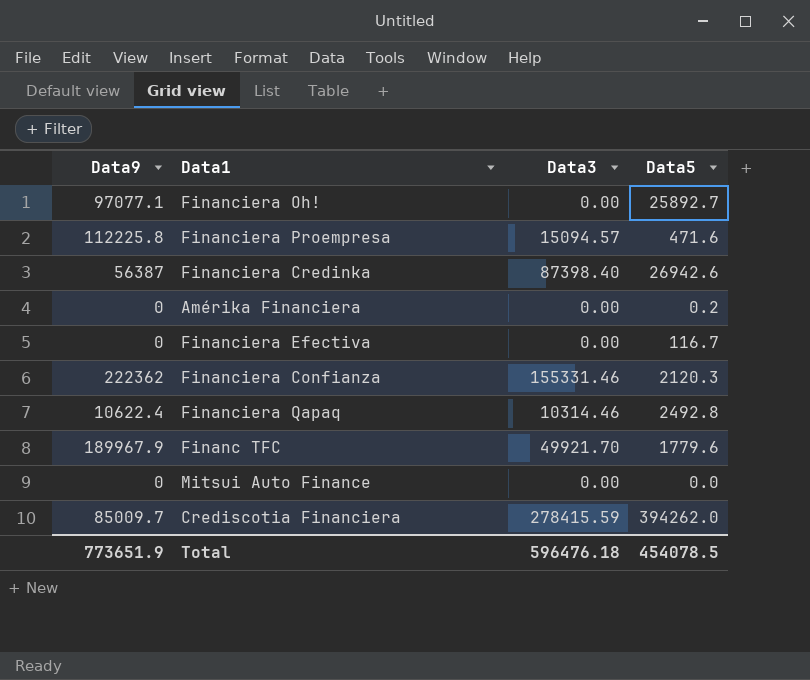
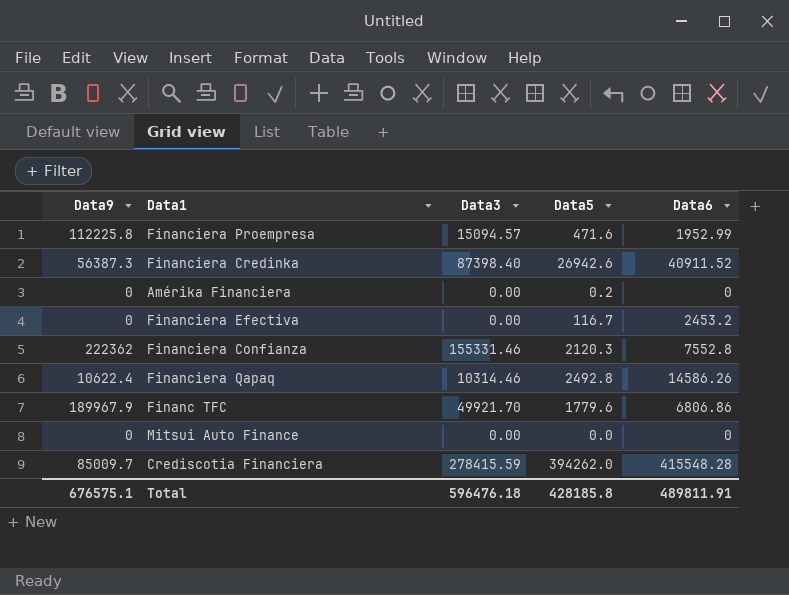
column Data6 | position: none -> 5
row Financiera Oh!: 97077.1 | 0.00 | 25892.7 -> none
Financiera Credinka | Data9: 56387 -> 56387.3
Total | Data9: 773651.9 -> 676575.1
Total | Data5: 454078.5 -> 428185.8

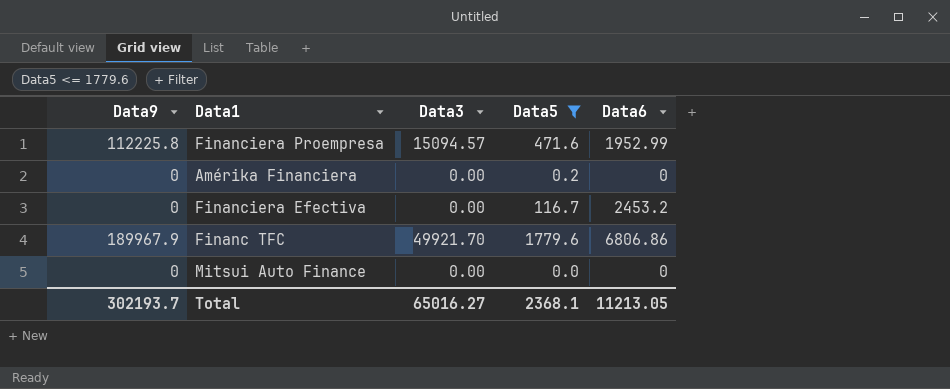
filter: none -> Data5 <= 1779.6
Total | Data9: 676575.1 -> 302193.7
Total | Data3: 596476.18 -> 65016.27
Total | Data5: 428185.8 -> 2368.1
Total | Data6: 489811.91 -> 11213.05

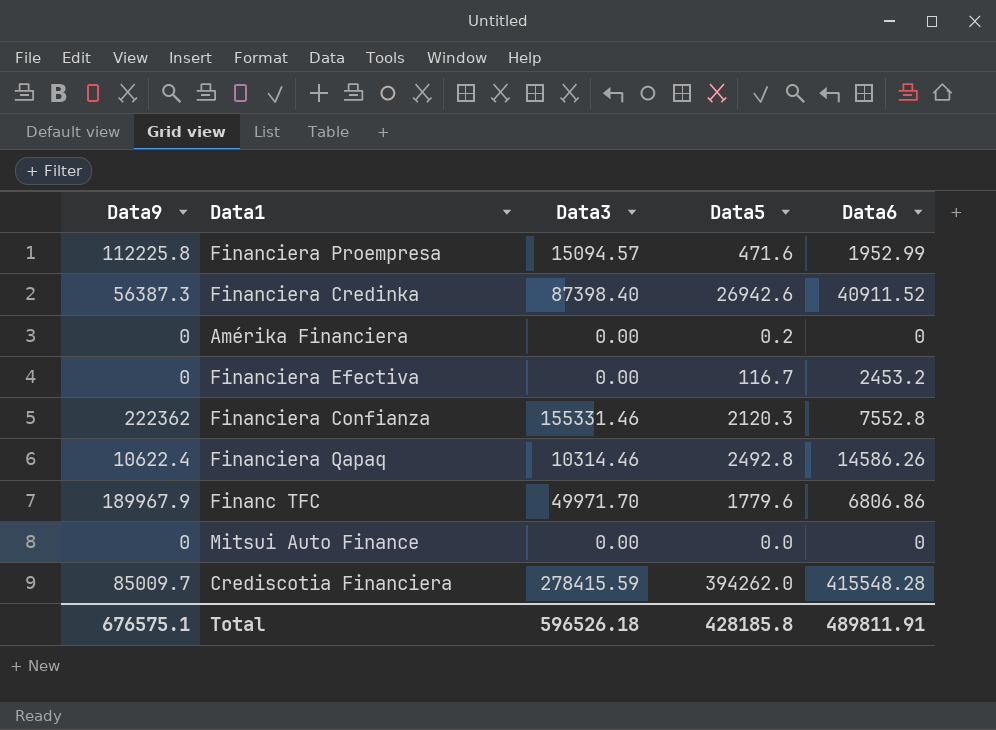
filter: Data5 <= 1779.6 -> none
Financ TFC | Data3: 49921.70 -> 49971.70
Total | Data9: 302193.7 -> 676575.1
Total | Data3: 65016.27 -> 596526.18
Total | Data5: 2368.1 -> 428185.8
Total | Data6: 11213.05 -> 489811.91

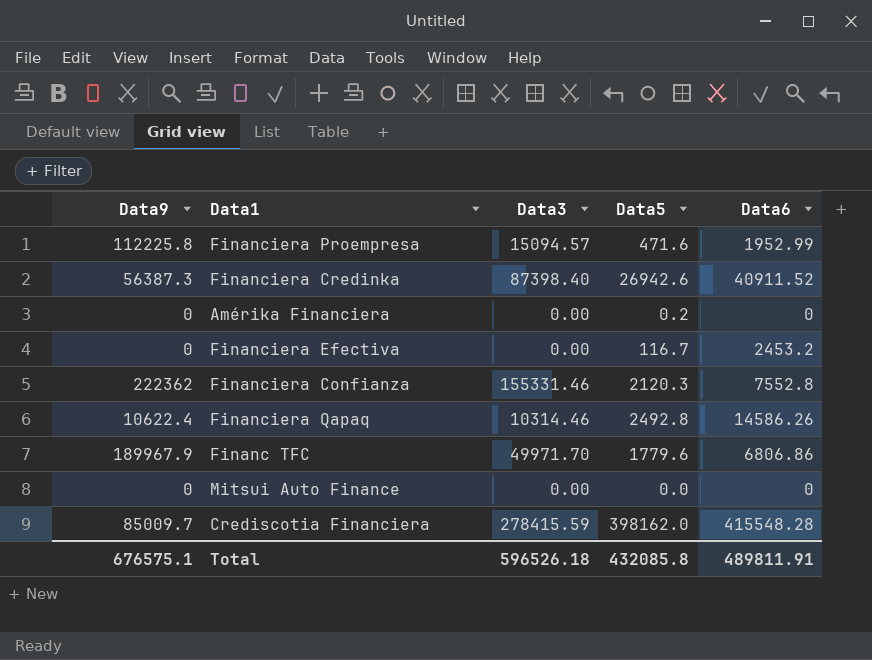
Crediscotia Financiera | Data5: 394262.0 -> 398162.0
Total | Data5: 428185.8 -> 432085.8

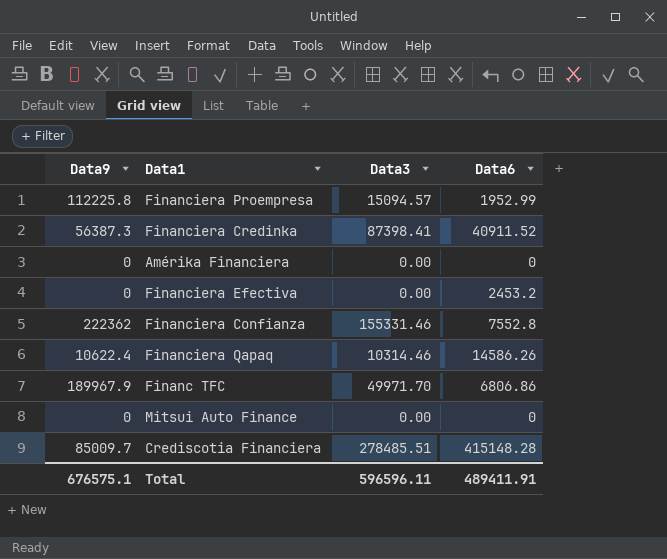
column Data5 | position: 4 -> none
Financiera Credinka | Data3: 87398.40 -> 87398.41
Crediscotia Financiera | Data3: 278415.59 -> 278485.51
Crediscotia Financiera | Data6: 415548.28 -> 415148.28
Total | Data3: 596526.18 -> 596596.11
Total | Data6: 489811.91 -> 489411.91

